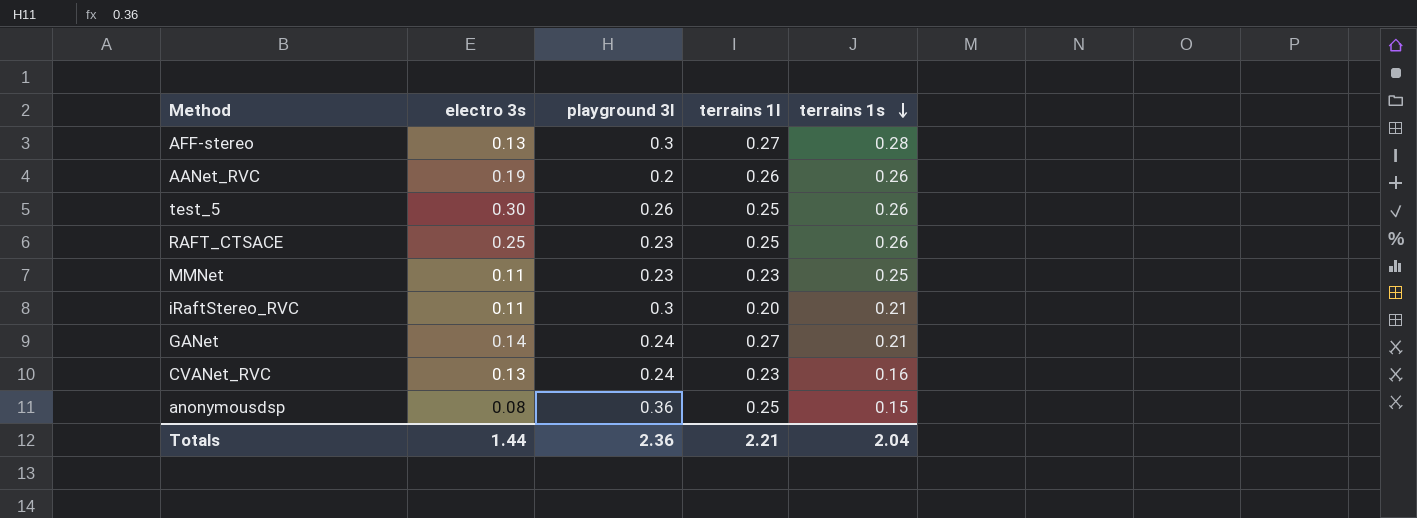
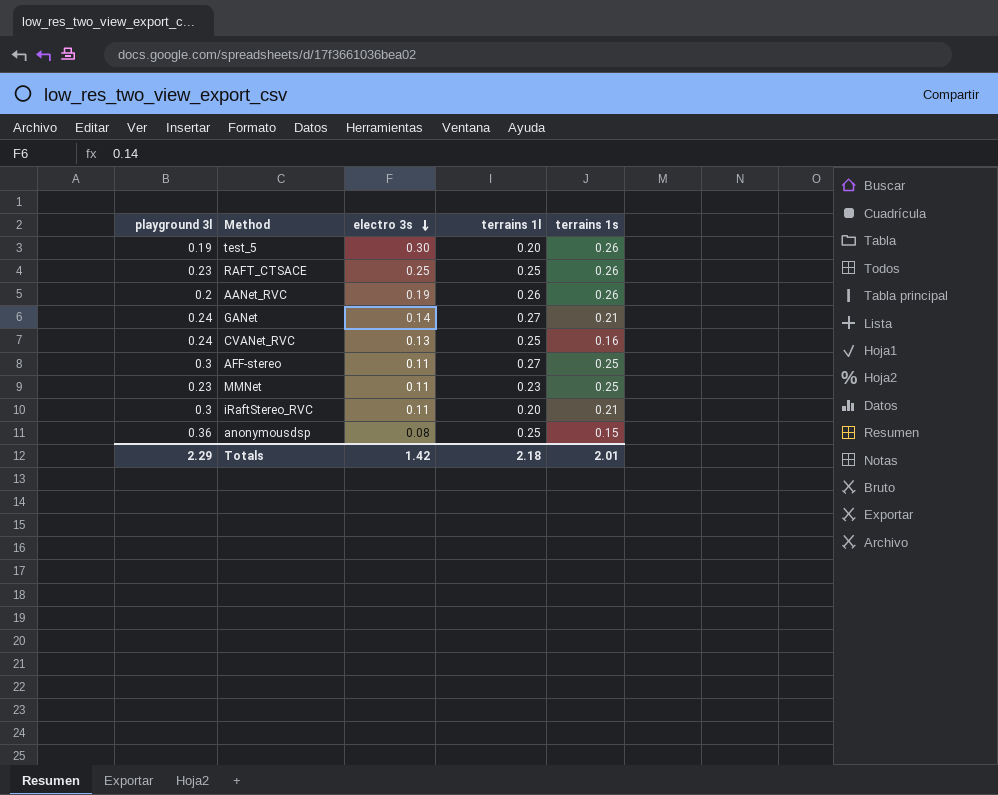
row order: terrains 1s descending -> electro 3s descending
column playground 3l | position: 3 -> 1
test_5 | playground 3l: 0.26 -> 0.19
test_5 | terrains 1l: 0.25 -> 0.20
CVANet_RVC | terrains 1l: 0.23 -> 0.25
AFF-stereo | electro 3s: 0.13 -> 0.11
AFF-stereo | terrains 1s: 0.28 -> 0.25
Totals | playground 3l: 2.36 -> 2.29
Totals | electro 3s: 1.44 -> 1.42
Totals | terrains 1l: 2.21 -> 2.18
Totals | terrains 1s: 2.04 -> 2.01

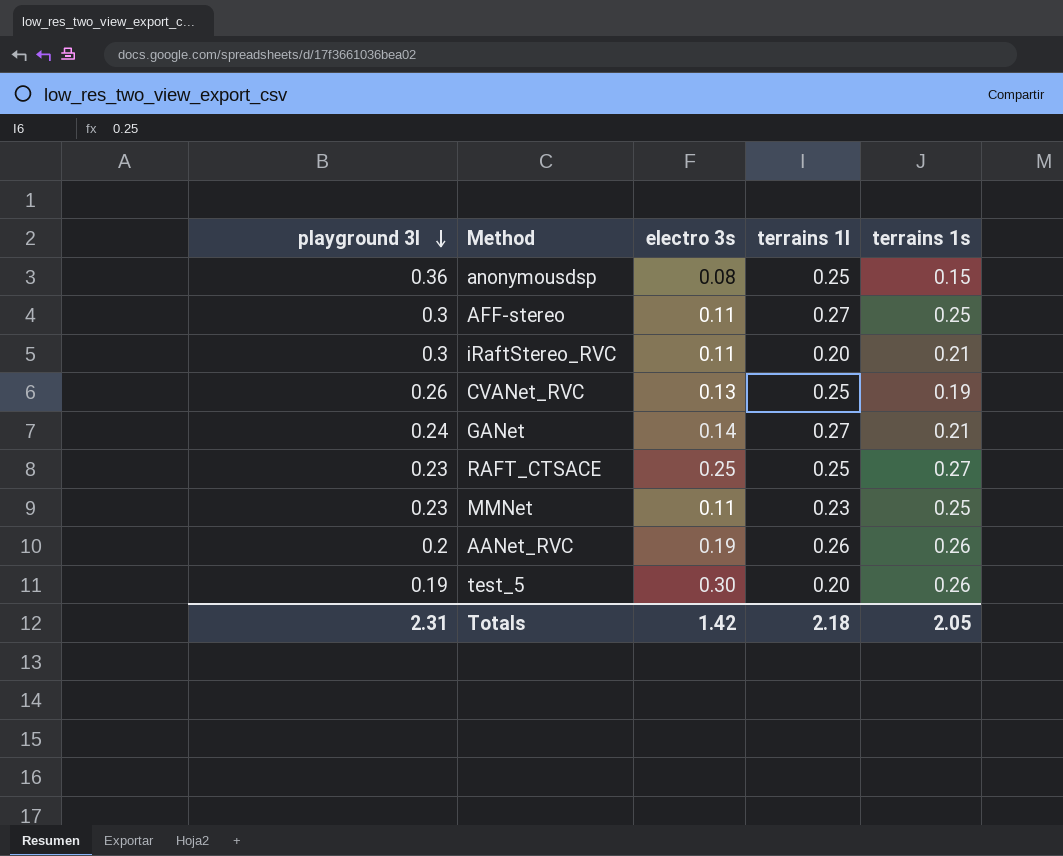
row order: electro 3s descending -> playground 3l descending
CVANet_RVC | playground 3l: 0.24 -> 0.26
CVANet_RVC | terrains 1s: 0.16 -> 0.19
RAFT_CTSACE | terrains 1s: 0.26 -> 0.27
Totals | playground 3l: 2.29 -> 2.31
Totals | terrains 1s: 2.01 -> 2.05

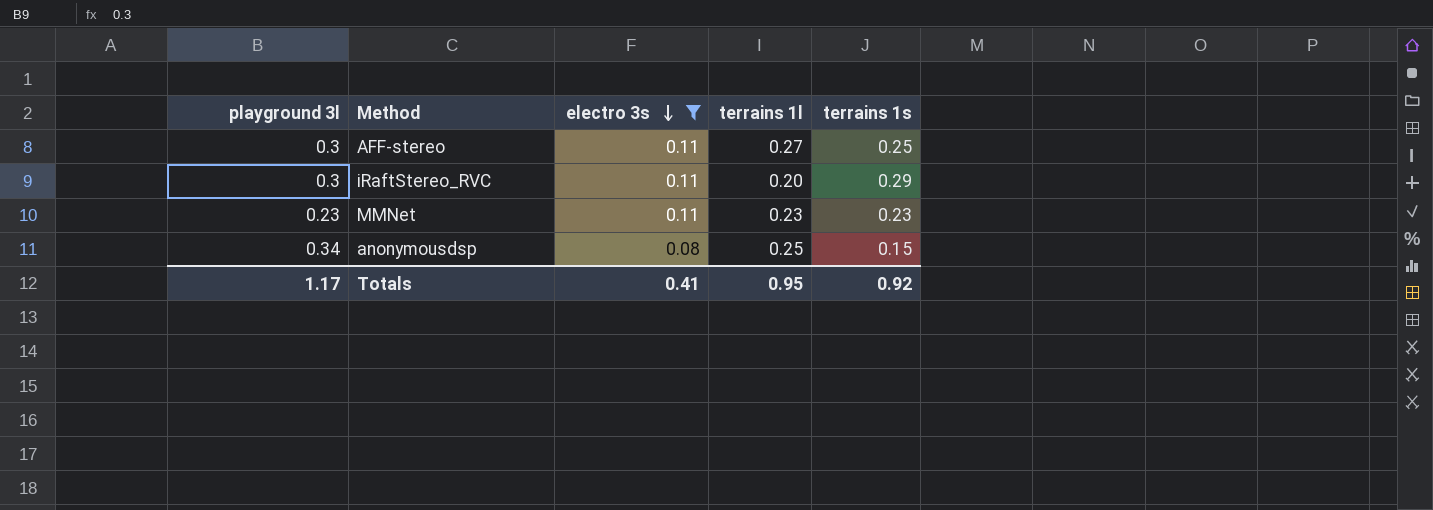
filter: none -> electro 3s <= 0.11
row order: playground 3l descending -> electro 3s descending
iRaftStereo_RVC | terrains 1s: 0.21 -> 0.29
MMNet | terrains 1s: 0.25 -> 0.23
anonymousdsp | playground 3l: 0.36 -> 0.34
Totals | playground 3l: 2.31 -> 1.17
Totals | electro 3s: 1.42 -> 0.41
Totals | terrains 1l: 2.18 -> 0.95
Totals | terrains 1s: 2.05 -> 0.92

